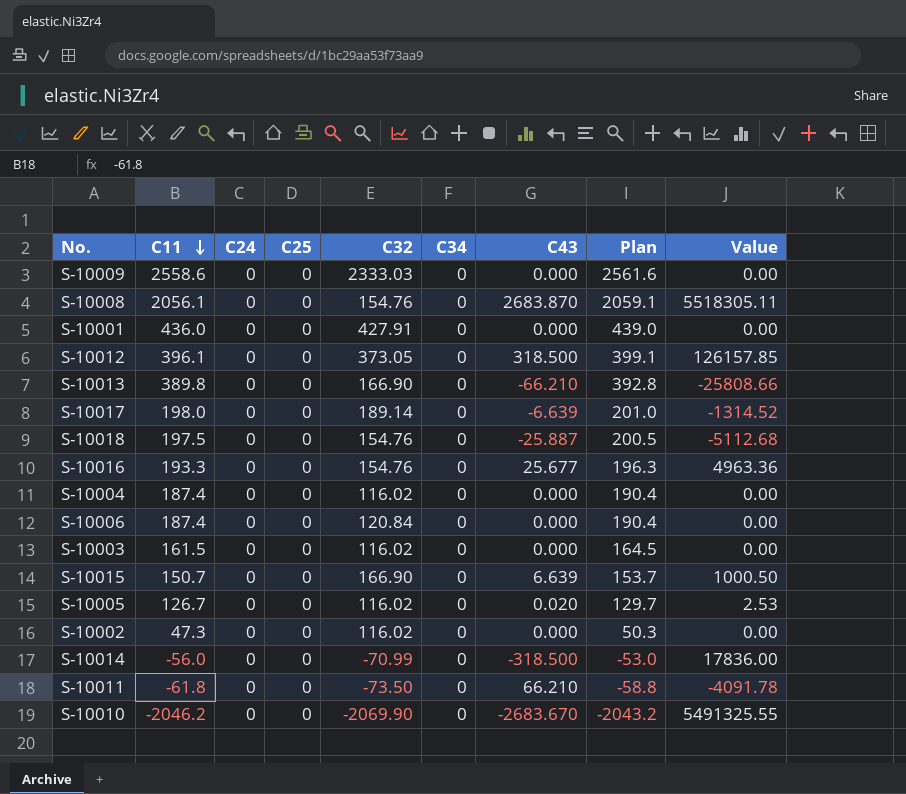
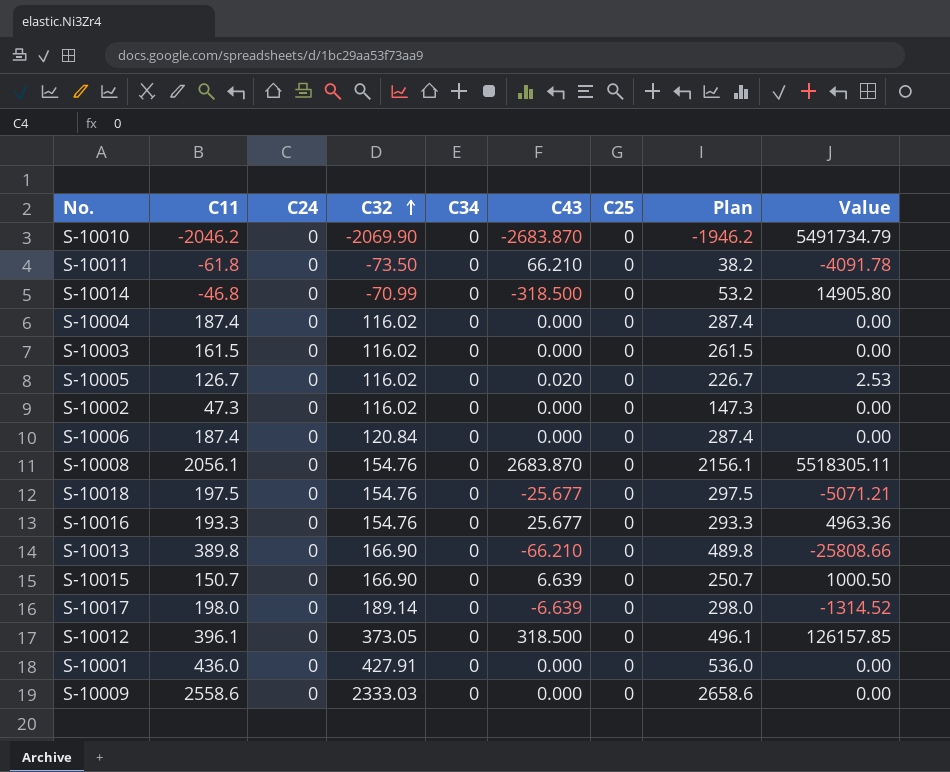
row order: C11 descending -> C32 ascending
column C25 | position: 4 -> 7
column Plan | formula: [C11] + 3 -> [C11] + 100
S-10010 | C43: -2683.670 -> -2683.870
S-10010 | Value: 5491325.55 -> 5491734.79
S-10014 | C11: -56.0 -> -46.8
S-10014 | Value: 17836.00 -> 14905.80
S-10018 | C43: -25.887 -> -25.677
S-10018 | Value: -5112.68 -> -5071.21

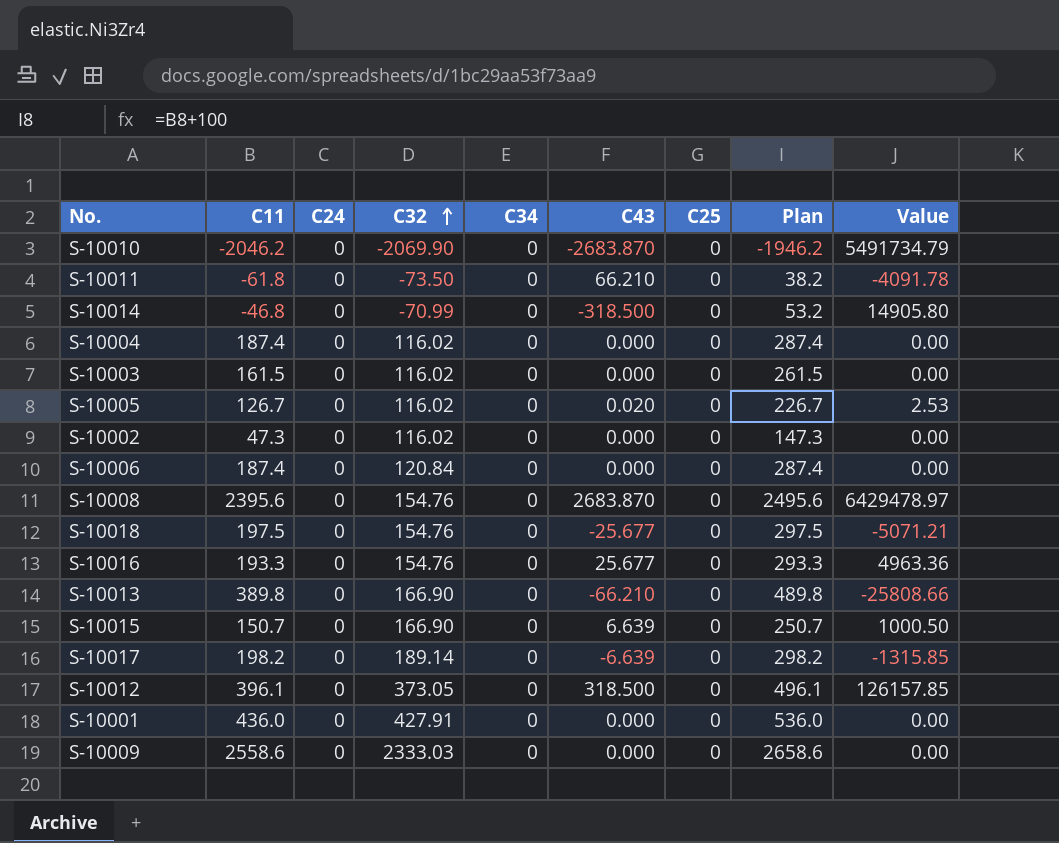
S-10008 | C11: 2056.1 -> 2395.6
S-10008 | Plan: 2156.1 -> 2495.6
S-10008 | Value: 5518305.11 -> 6429478.97
S-10017 | C11: 198.0 -> 198.2
S-10017 | Plan: 298.0 -> 298.2
S-10017 | Value: -1314.52 -> -1315.85

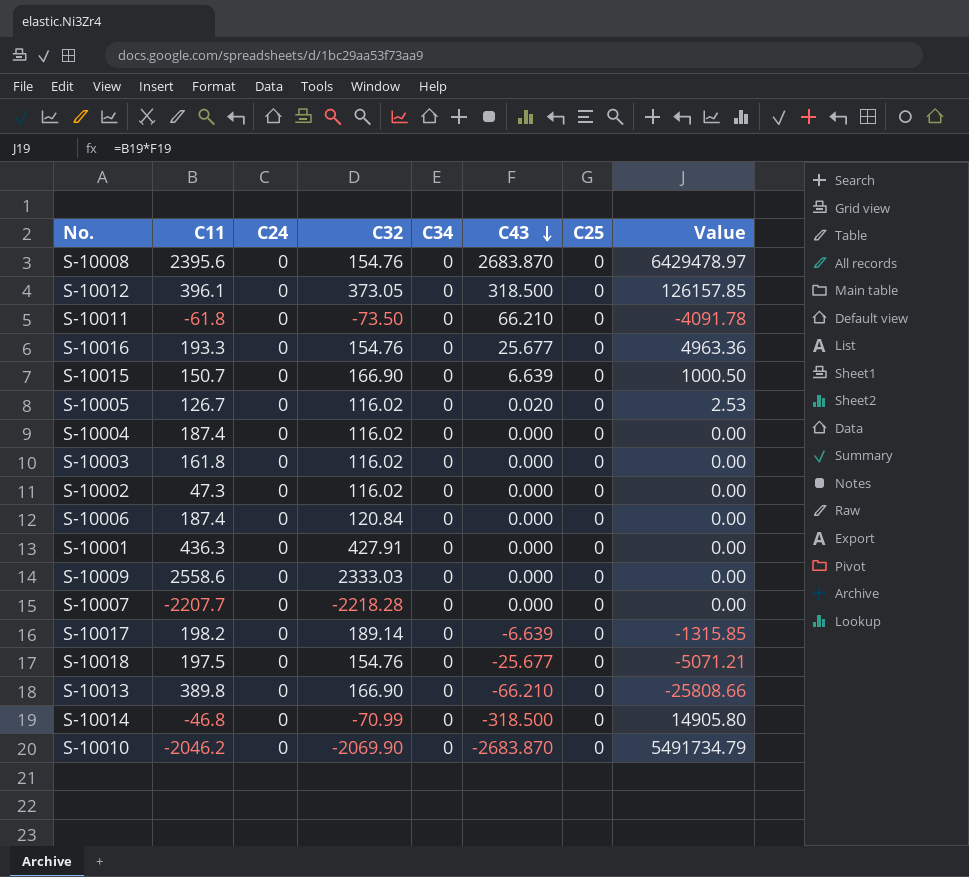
row order: C32 ascending -> C43 descending
column Plan | formula: [C11] + 100 -> none
S-10003 | C11: 161.5 -> 161.8
S-10001 | C11: 436.0 -> 436.3
row S-10007: none -> -2207.7 | 0 | -2218.28 | 0 | 0.000 | 0 | 0.00

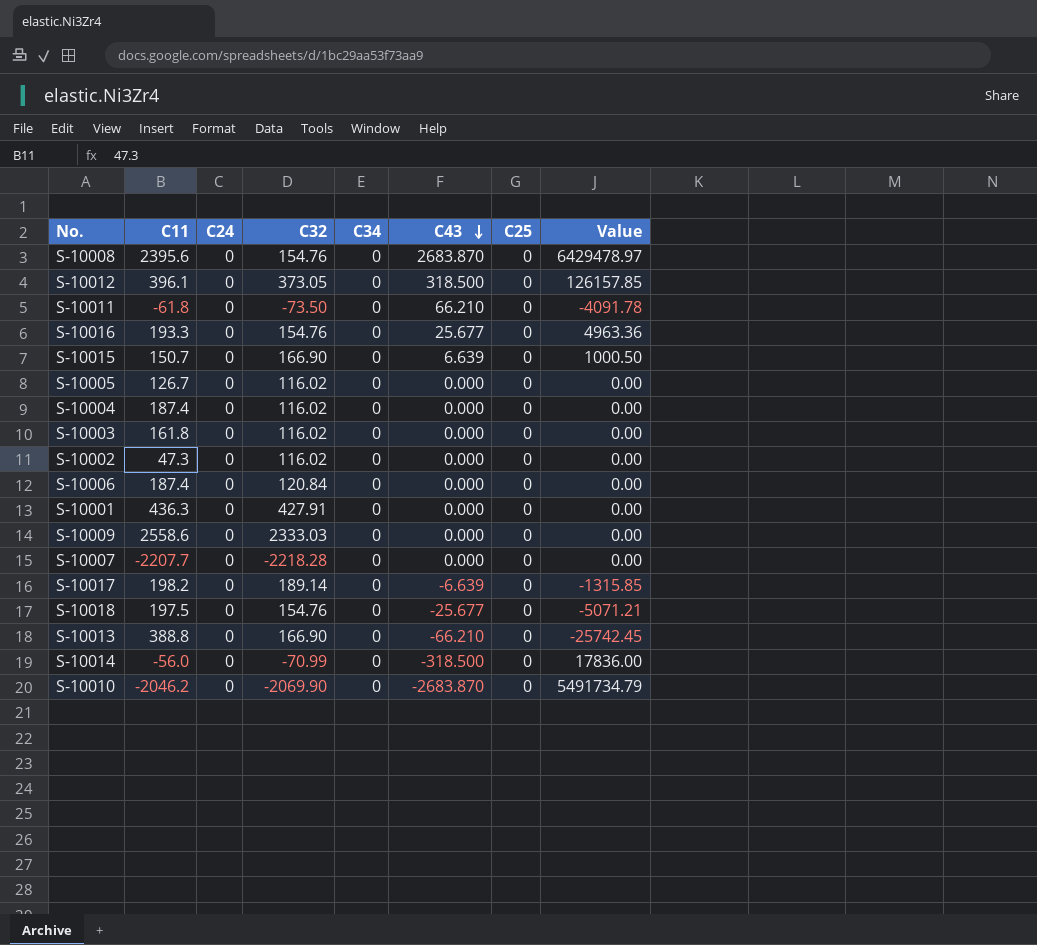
S-10005 | C43: 0.020 -> 0.000
S-10005 | Value: 2.53 -> 0.00
S-10013 | C11: 389.8 -> 388.8
S-10013 | Value: -25808.66 -> -25742.45
S-10014 | C11: -46.8 -> -56.0
S-10014 | Value: 14905.80 -> 17836.00

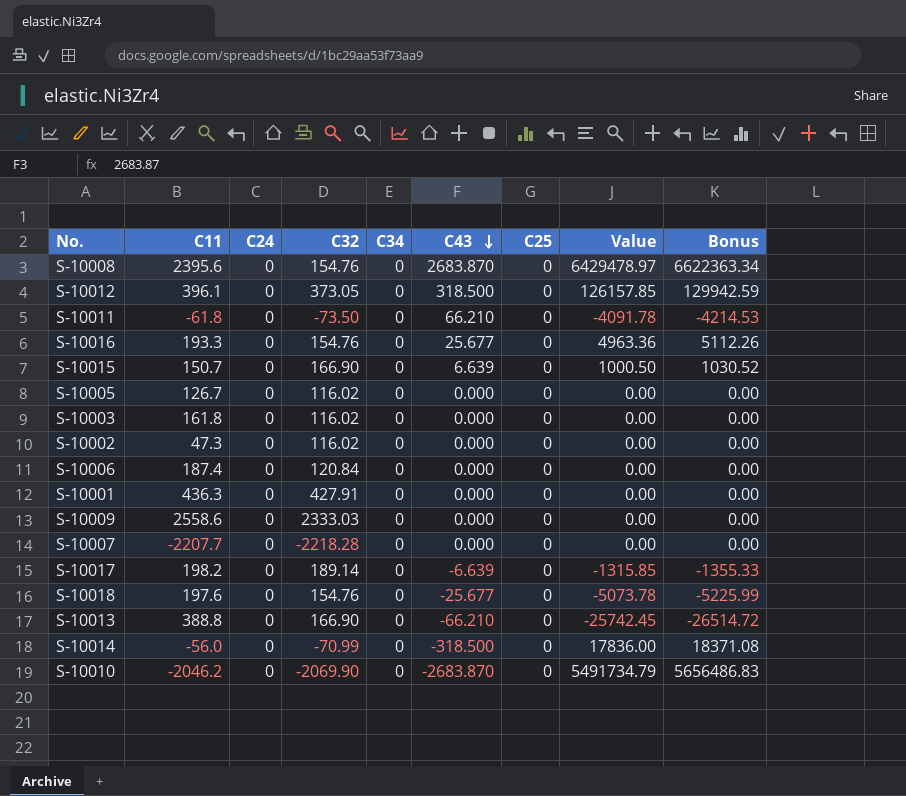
column Bonus | formula: none -> [Value] * 1.03
row S-10004: 187.4 | 0 | 116.02 | 0 | 0.000 | 0 | 0.00 -> none
S-10018 | C11: 197.5 -> 197.6
S-10018 | Value: -5071.21 -> -5073.78

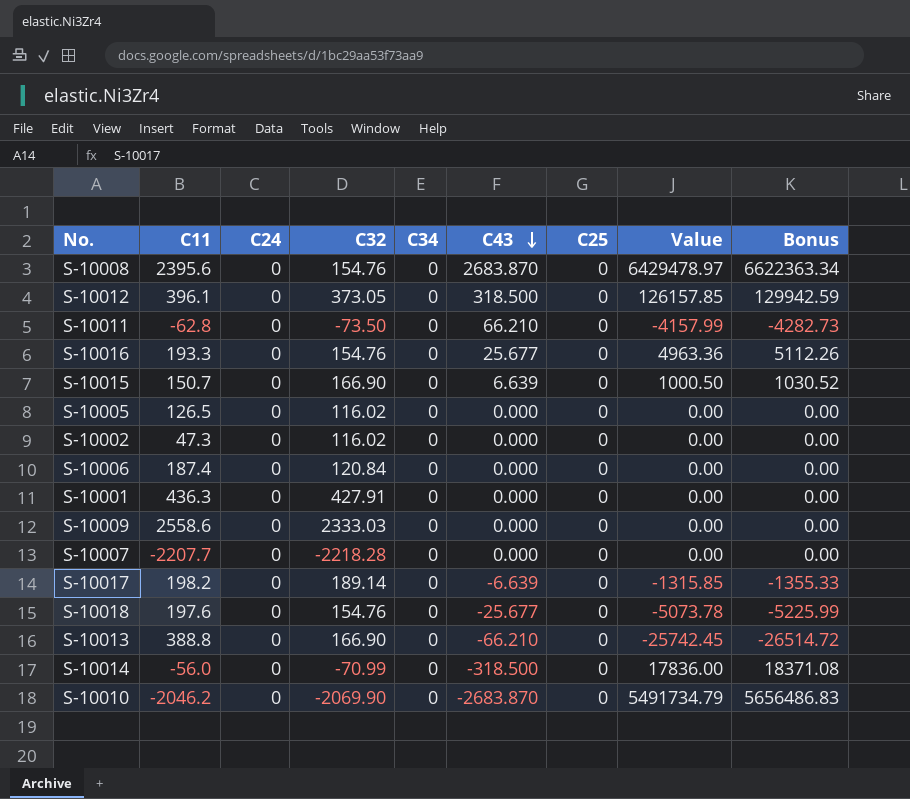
row S-10003: 161.8 | 0 | 116.02 | 0 | 0.000 | 0 | 0.00 | 0.00 -> none
S-10011 | C11: -61.8 -> -62.8
S-10011 | Value: -4091.78 -> -4157.99
S-10011 | Bonus: -4214.53 -> -4282.73
S-10005 | C11: 126.7 -> 126.5

